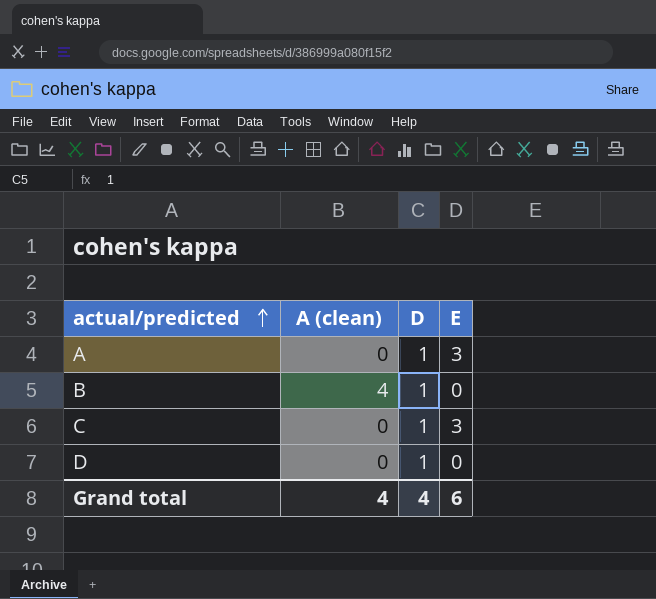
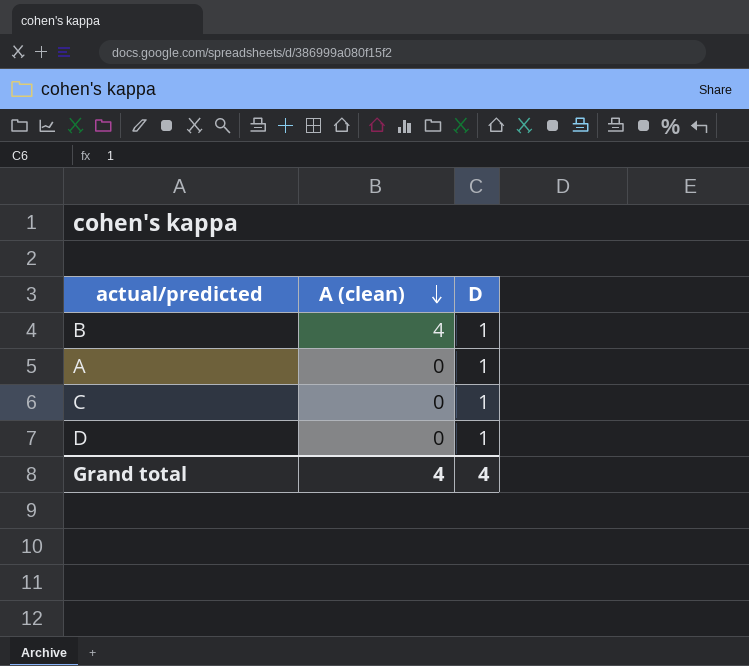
row order: actual/predicted ascending -> A (clean) descending
column E | position: 4 -> none

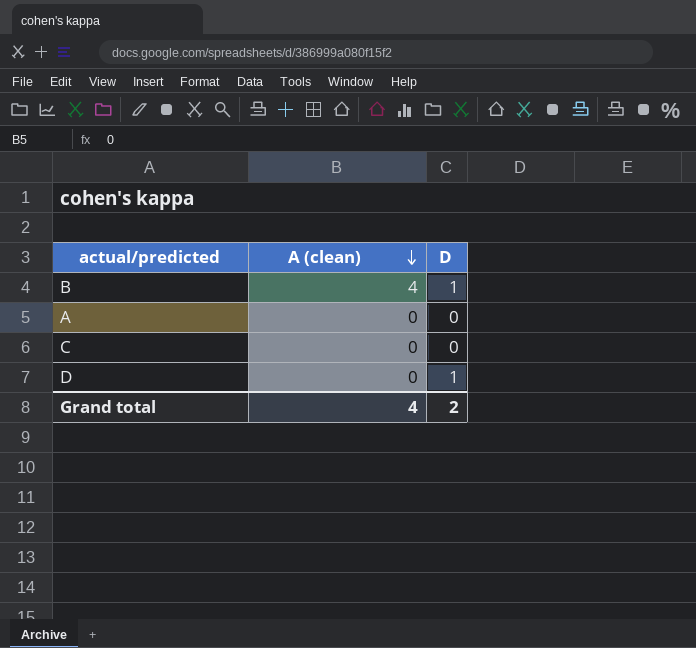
A | D: 1 -> 0
C | D: 1 -> 0
Grand total | D: 4 -> 2

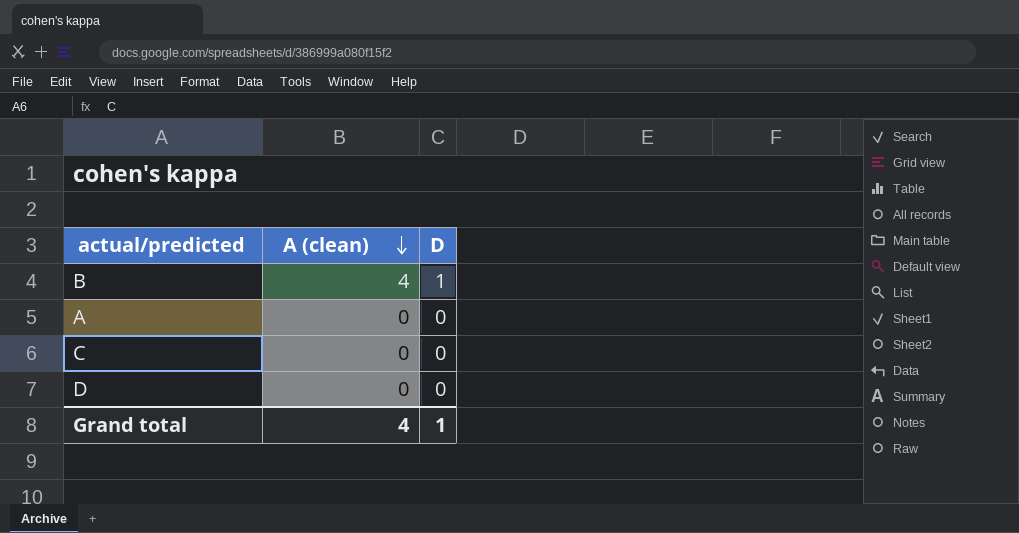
D | D: 1 -> 0
Grand total | D: 2 -> 1

